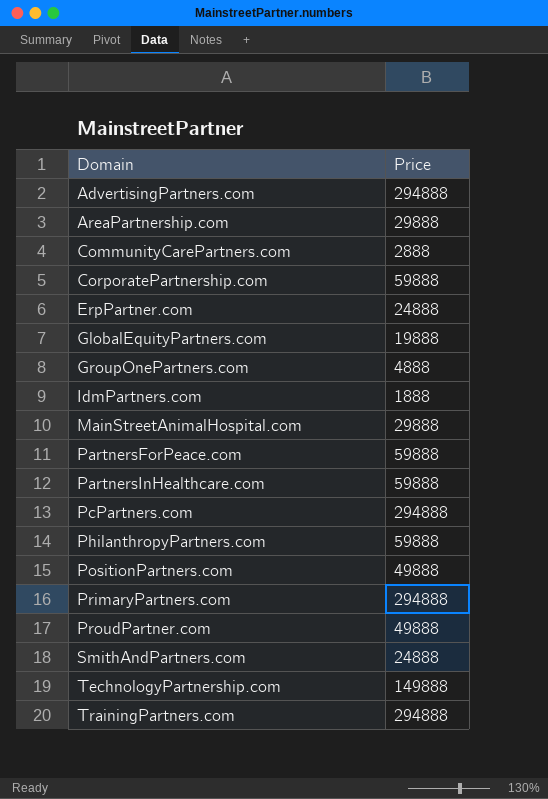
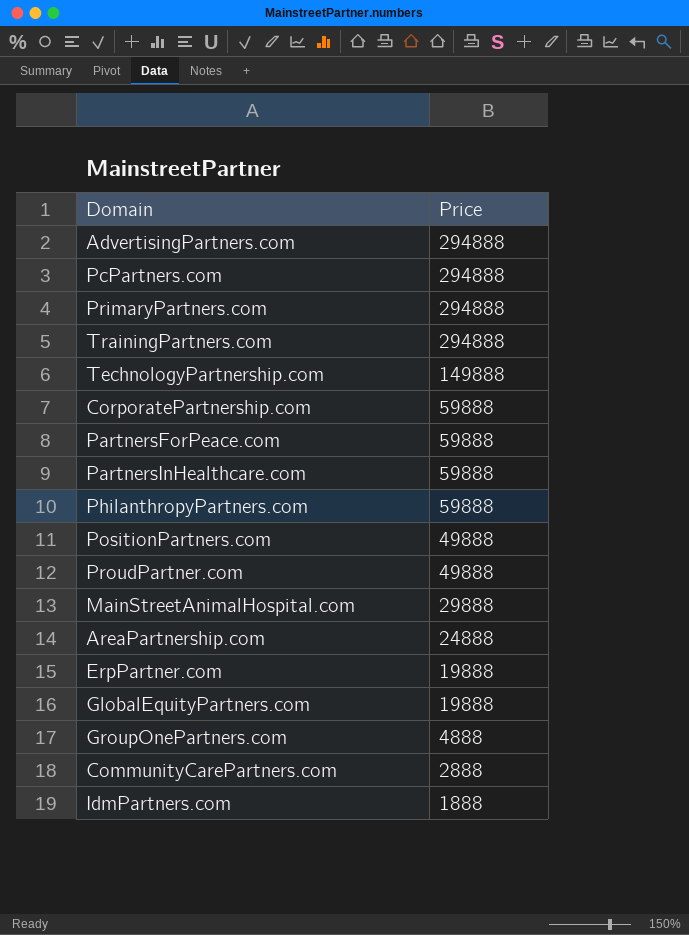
row order: Domain ascending -> Price descending
row SmithAndPartners.com: 24888 -> none
AreaPartnership.com | Price: 29888 -> 24888
ErpPartner.com | Price: 24888 -> 19888

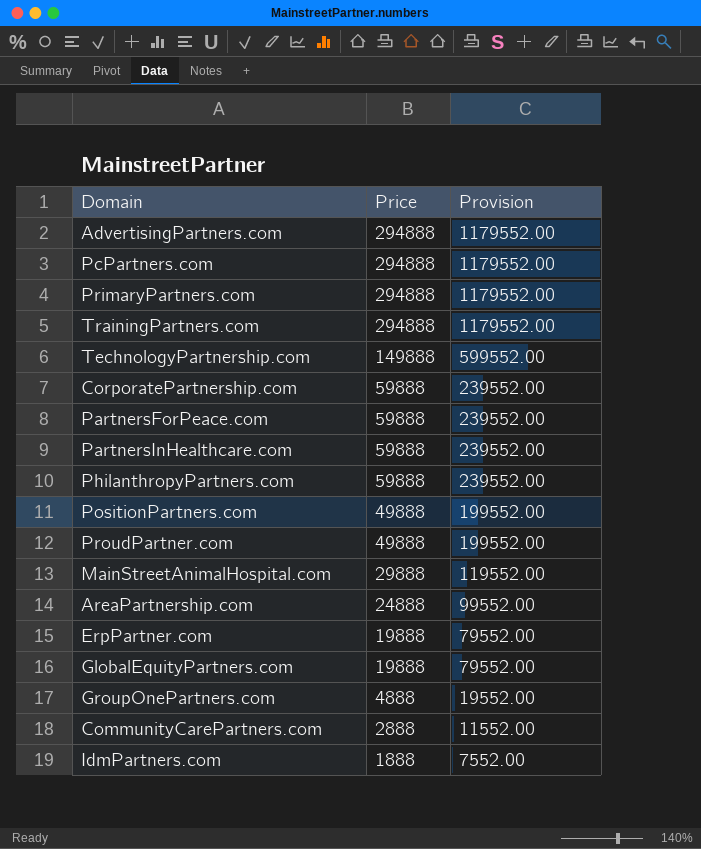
column Provision | formula: none -> [Price] * 4

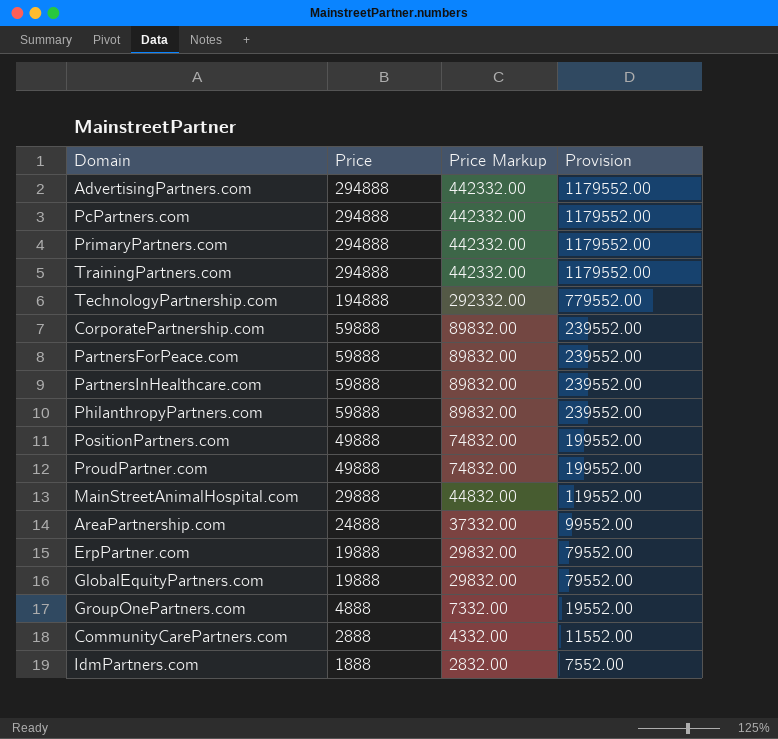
column Price Markup | formula: none -> [Price] * 1.5
TechnologyPartnership.com | Price: 149888 -> 194888
TechnologyPartnership.com | Provision: 599552.00 -> 779552.00

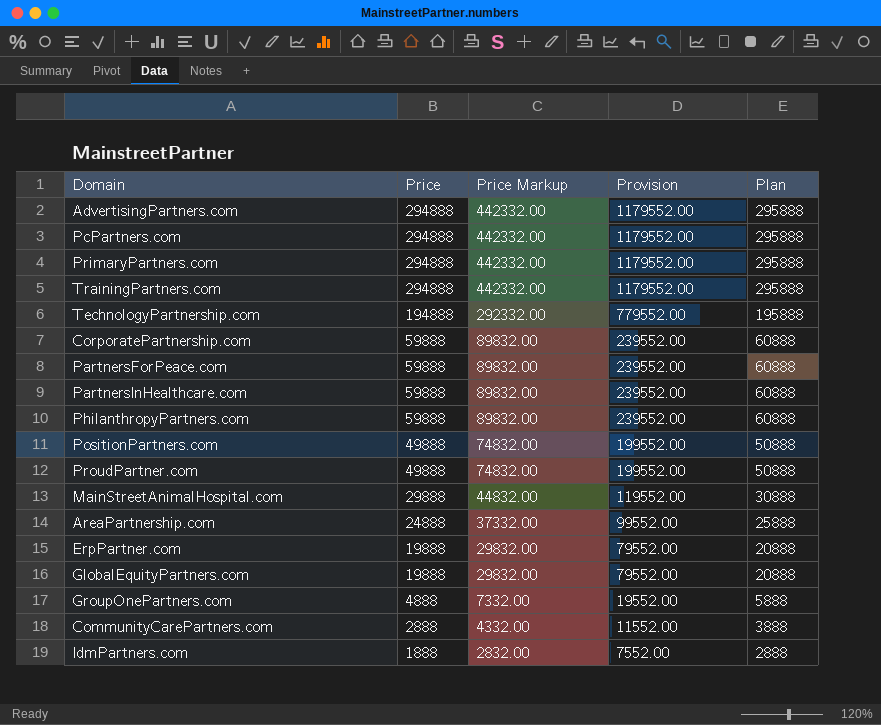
column Plan | formula: none -> [Price] + 1000

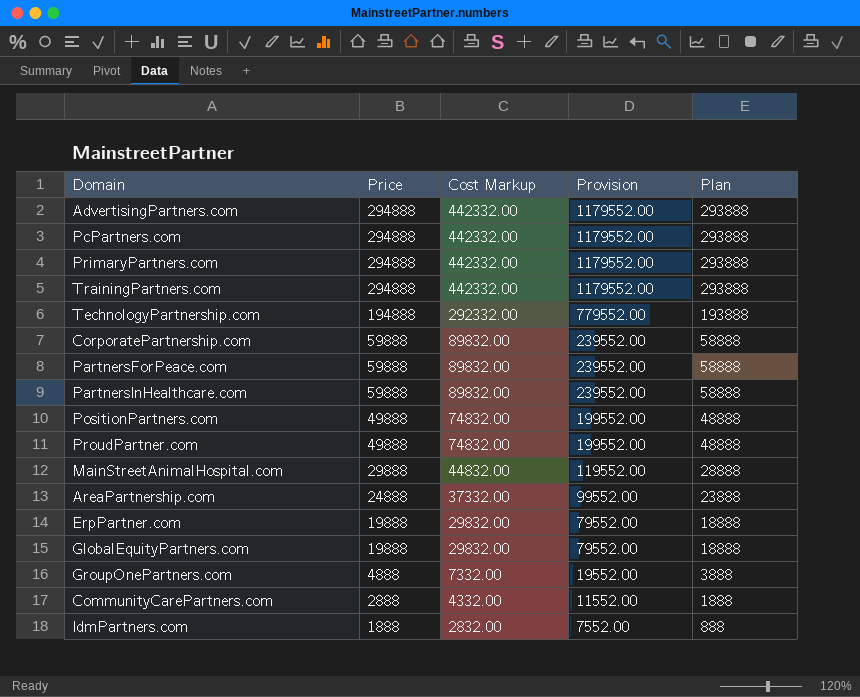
column name: Price Markup -> Cost Markup
column Plan | formula: [Price] + 1000 -> [Price] - 1000
row PhilanthropyPartners.com: 59888 | 89832.00 | 239552.00 | 60888 -> none

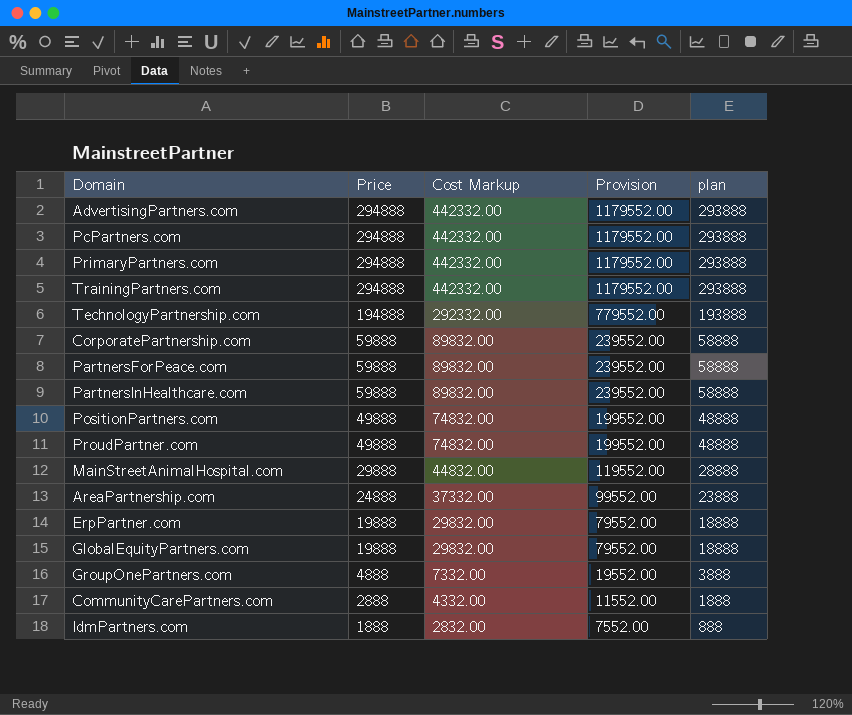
column name: Plan -> plan

